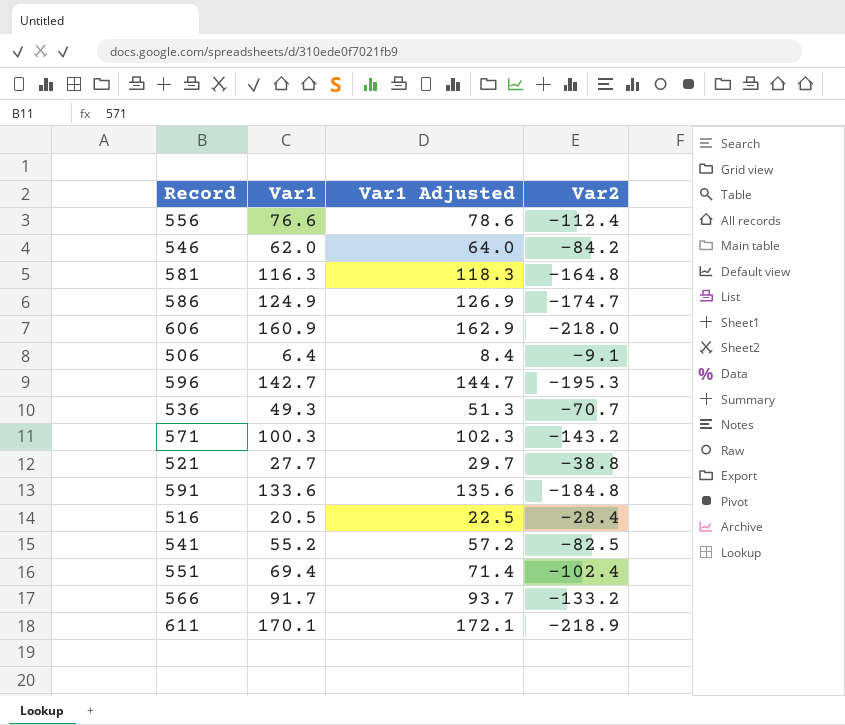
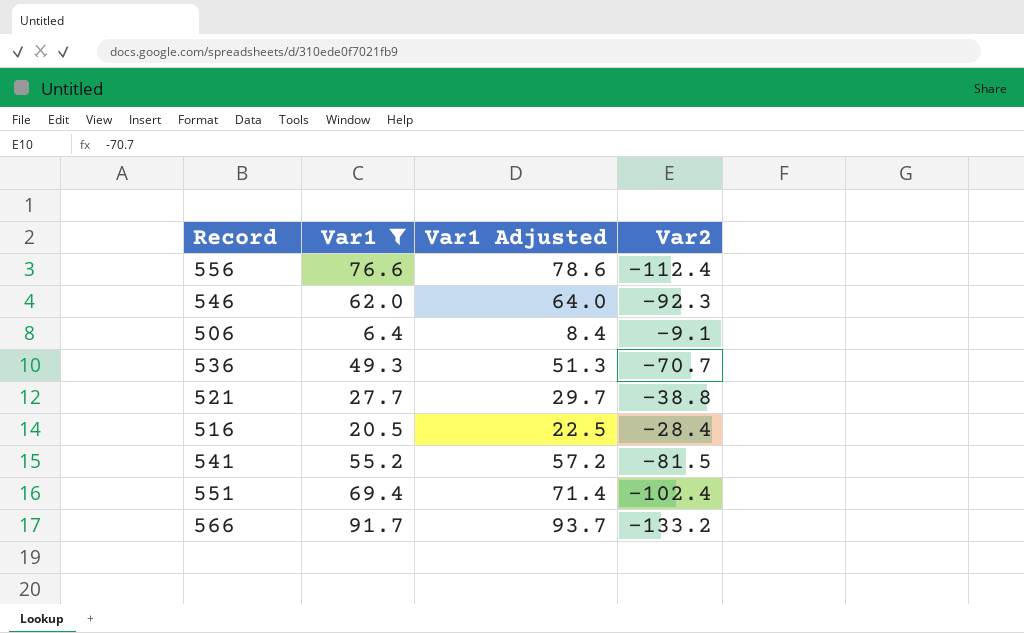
filter: none -> Var1 <= 91.7
546 | Var2: -84.2 -> -92.3
541 | Var2: -82.5 -> -81.5

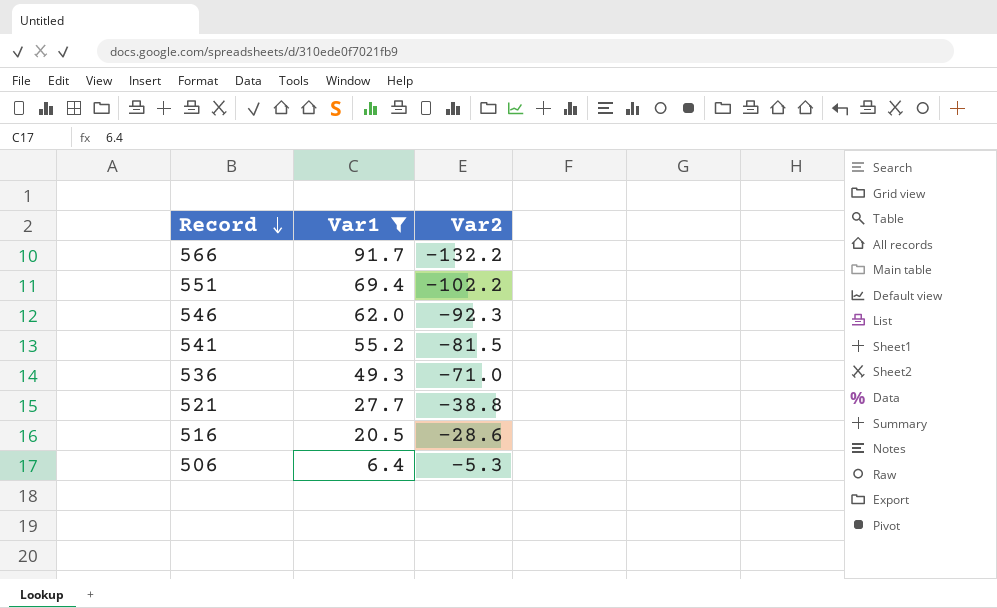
row order: none -> Record descending
column Var1 Adjusted | formula: [Var1] + 2 -> none
row 556: 76.6 | 78.6 | -112.4 -> none
566 | Var2: -133.2 -> -132.2
551 | Var2: -102.4 -> -102.2
536 | Var2: -70.7 -> -71.0
516 | Var2: -28.4 -> -28.6
506 | Var2: -9.1 -> -5.3

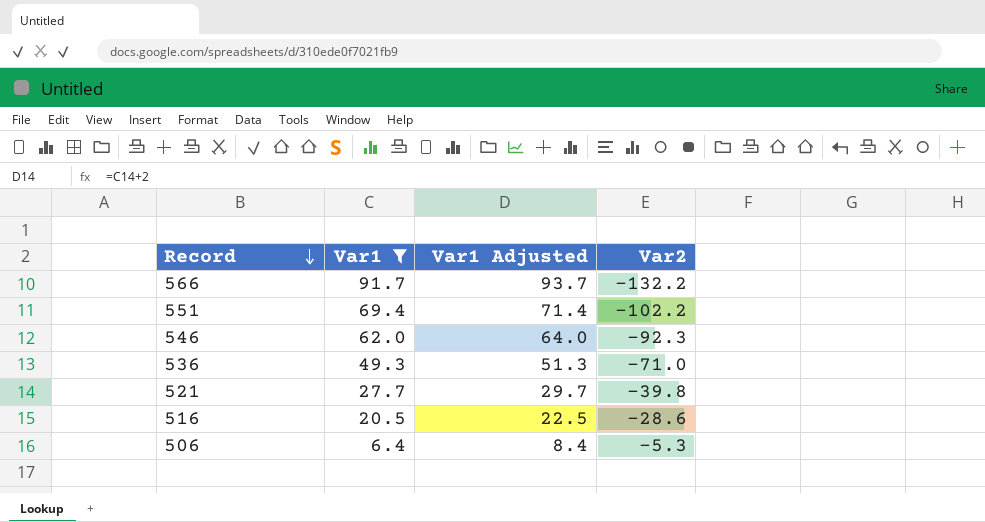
column Var1 Adjusted | formula: none -> [Var1] + 2
row 541: 55.2 | -81.5 -> none
521 | Var2: -38.8 -> -39.8

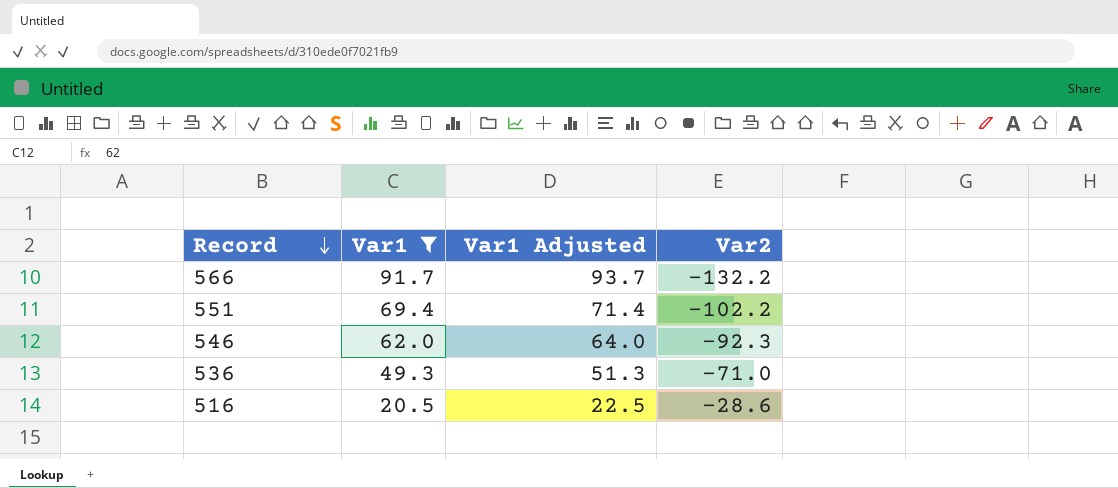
row 521: 27.7 | 29.7 | -39.8 -> none
row 506: 6.4 | 8.4 | -5.3 -> none

